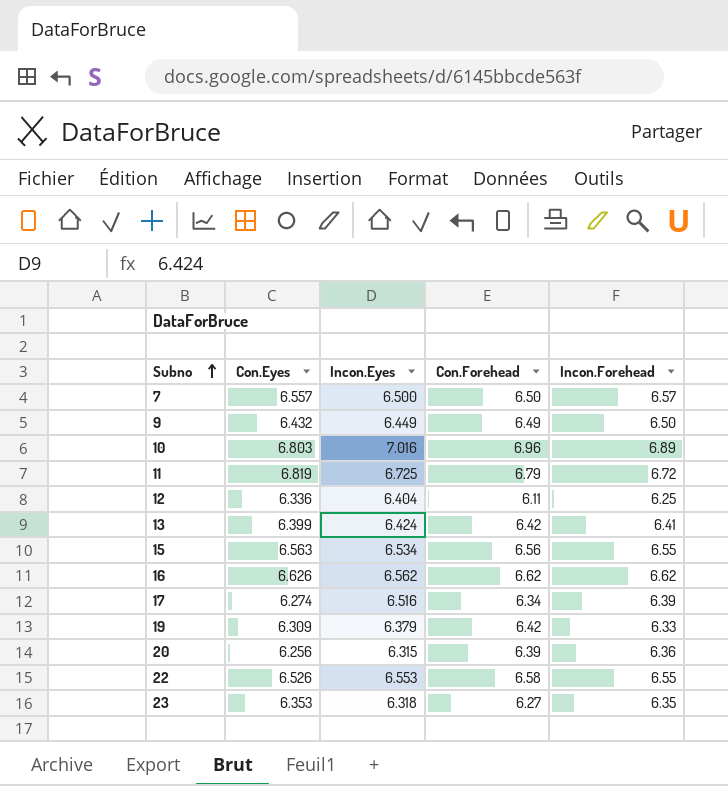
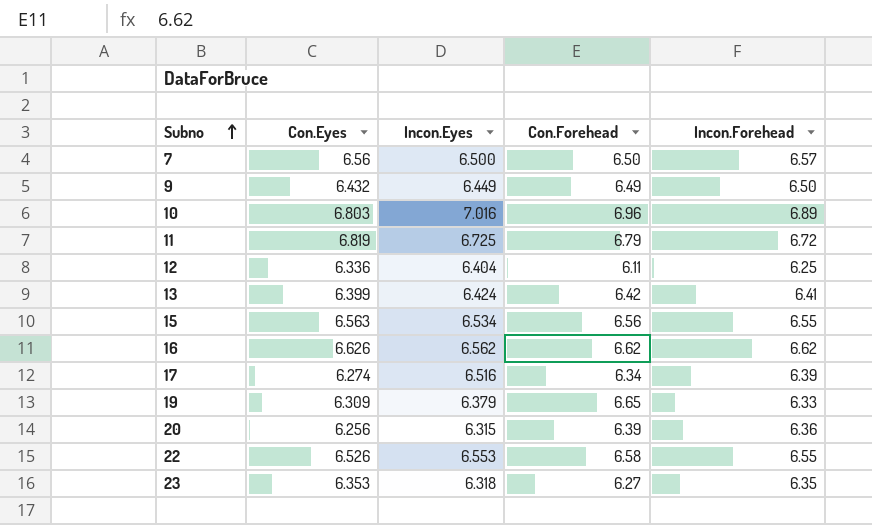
7 | Con.Eyes: 6.557 -> 6.56
19 | Con.Forehead: 6.42 -> 6.65

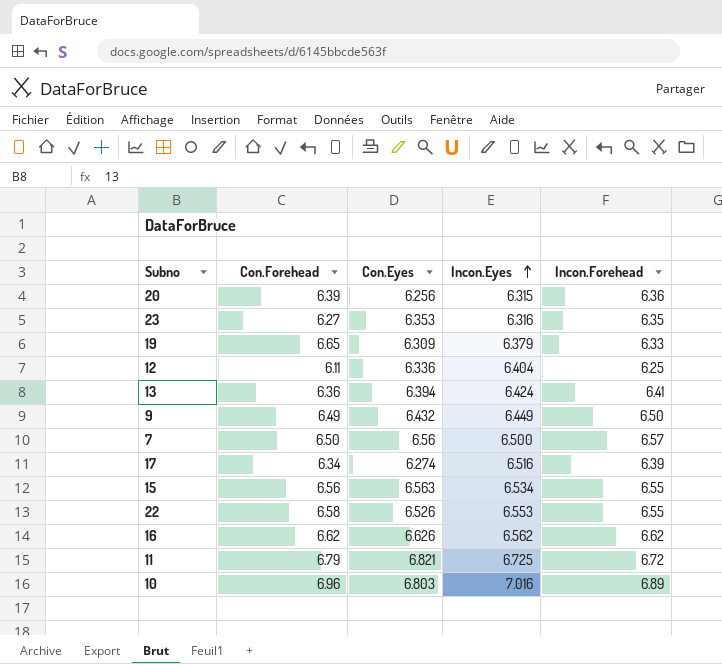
row order: Subno ascending -> Incon.Eyes ascending
column Con.Forehead | position: 4 -> 2
23 | Incon.Eyes: 6.318 -> 6.316
13 | Con.Forehead: 6.42 -> 6.36
13 | Con.Eyes: 6.399 -> 6.394
11 | Con.Eyes: 6.819 -> 6.821

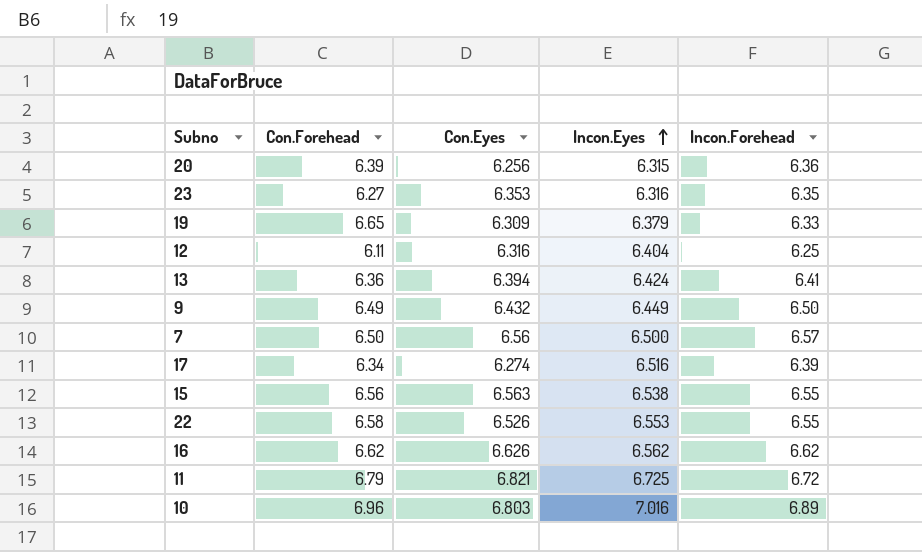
12 | Con.Eyes: 6.336 -> 6.316
15 | Incon.Eyes: 6.534 -> 6.538

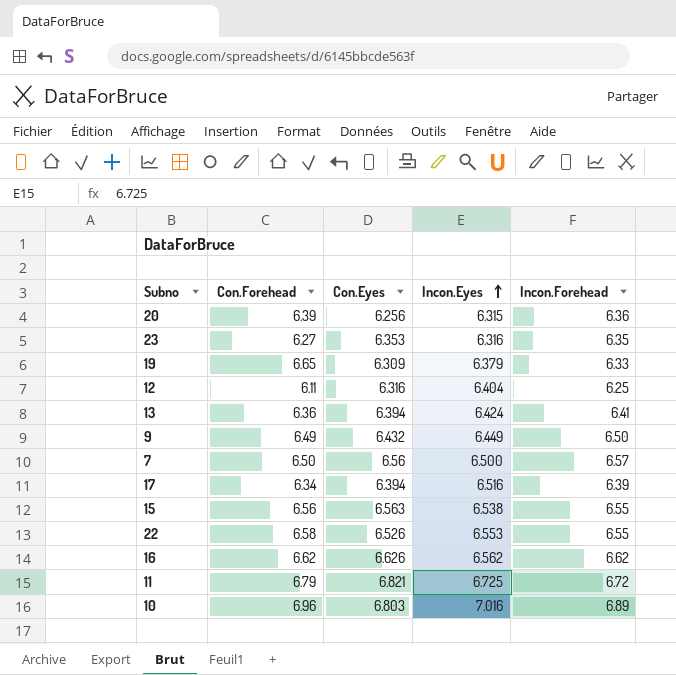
17 | Con.Eyes: 6.274 -> 6.394

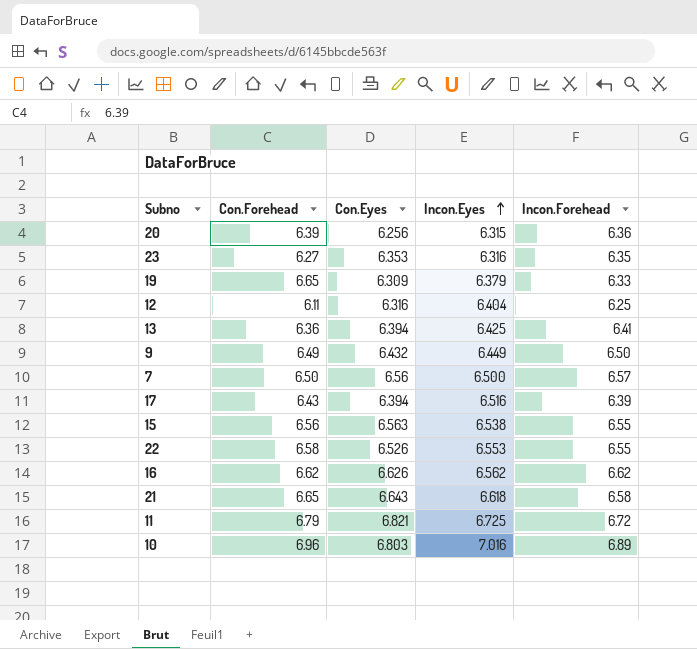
13 | Incon.Eyes: 6.424 -> 6.425
17 | Con.Forehead: 6.34 -> 6.43
row 21: none -> 6.65 | 6.643 | 6.618 | 6.58

